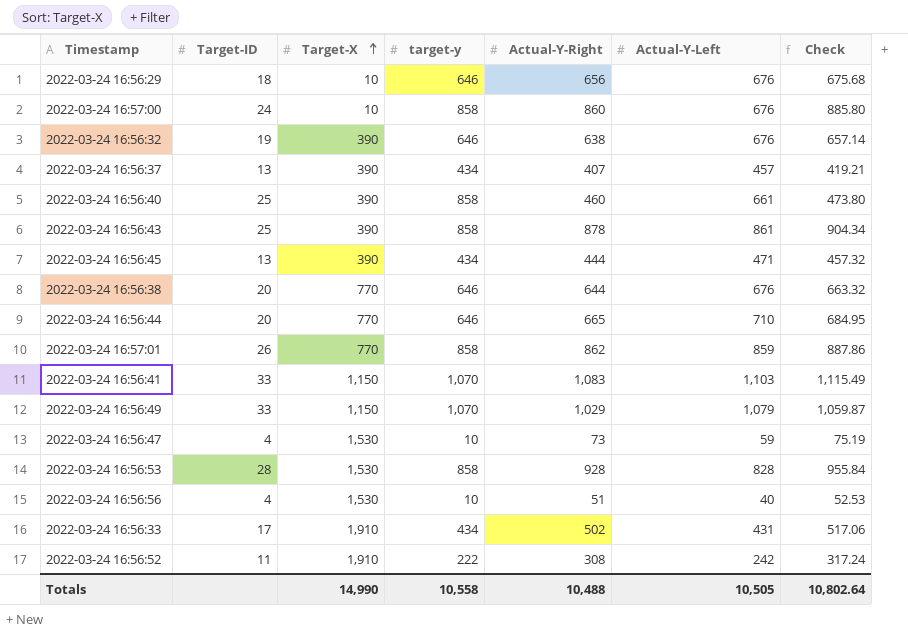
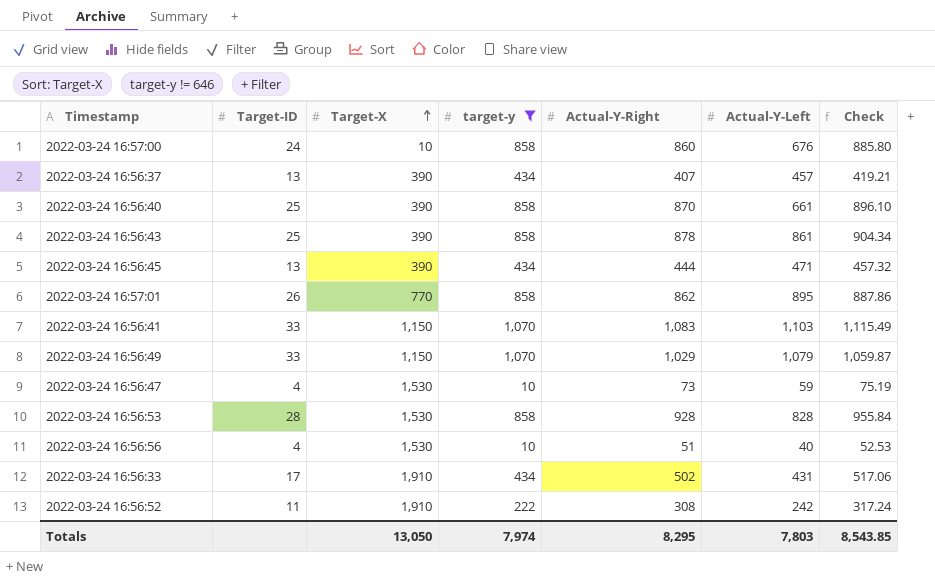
filter: none -> target-y != 646
2022-03-24 16:56:40 | Actual-Y-Right: 460 -> 870
2022-03-24 16:56:40 | Check: 473.80 -> 896.10
2022-03-24 16:57:01 | Actual-Y-Left: 859 -> 895
Totals | Target-X: 14,990 -> 13,050
Totals | target-y: 10,558 -> 7,974
Totals | Actual-Y-Right: 10,488 -> 8,295
Totals | Actual-Y-Left: 10,505 -> 7,803
Totals | Check: 10,802.64 -> 8,543.85

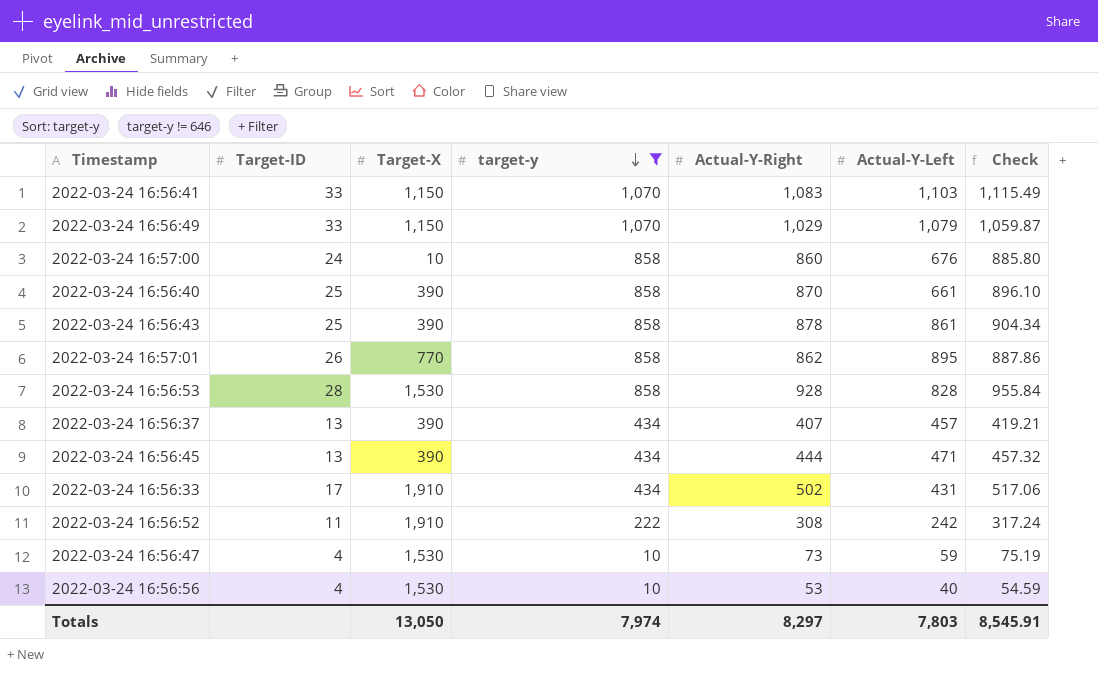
row order: Target-X ascending -> target-y descending
2022-03-24 16:56:56 | Actual-Y-Right: 51 -> 53
2022-03-24 16:56:56 | Check: 52.53 -> 54.59
Totals | Actual-Y-Right: 8,295 -> 8,297
Totals | Check: 8,543.85 -> 8,545.91

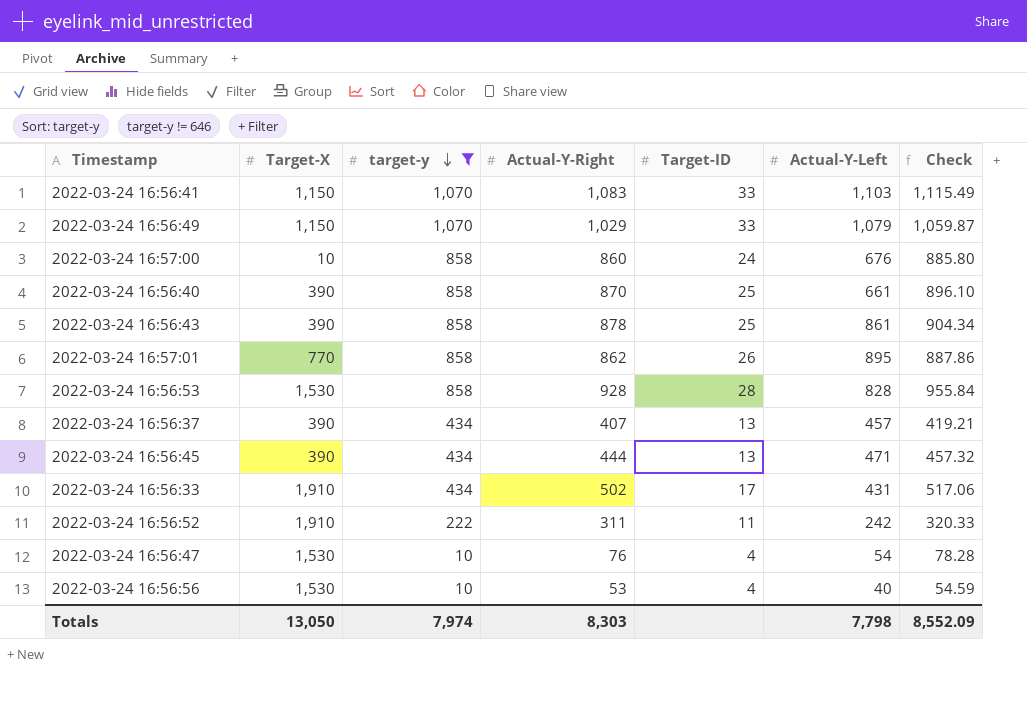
column Target-ID | position: 2 -> 5
2022-03-24 16:56:52 | Actual-Y-Right: 308 -> 311
2022-03-24 16:56:52 | Check: 317.24 -> 320.33
2022-03-24 16:56:47 | Actual-Y-Right: 73 -> 76
2022-03-24 16:56:47 | Actual-Y-Left: 59 -> 54
2022-03-24 16:56:47 | Check: 75.19 -> 78.28
Totals | Actual-Y-Right: 8,297 -> 8,303
Totals | Actual-Y-Left: 7,803 -> 7,798
Totals | Check: 8,545.91 -> 8,552.09

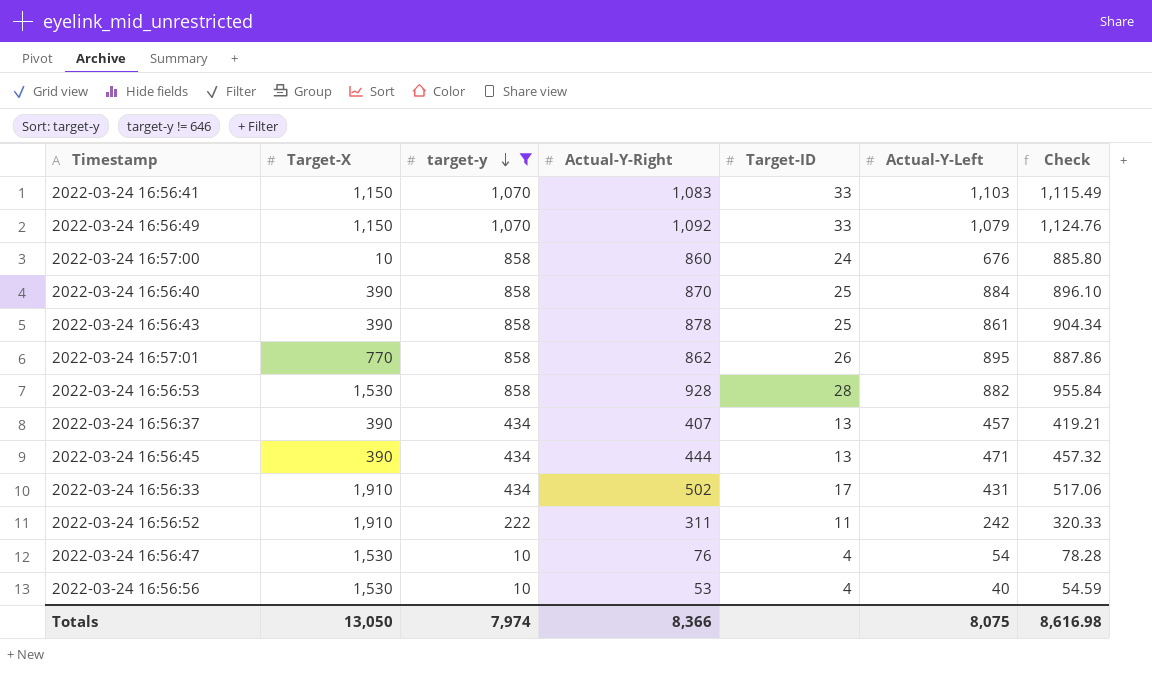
2022-03-24 16:56:49 | Actual-Y-Right: 1,029 -> 1,092
2022-03-24 16:56:49 | Check: 1,059.87 -> 1,124.76
2022-03-24 16:56:40 | Actual-Y-Left: 661 -> 884
2022-03-24 16:56:53 | Actual-Y-Left: 828 -> 882
Totals | Actual-Y-Right: 8,303 -> 8,366
Totals | Actual-Y-Left: 7,798 -> 8,075
Totals | Check: 8,552.09 -> 8,616.98

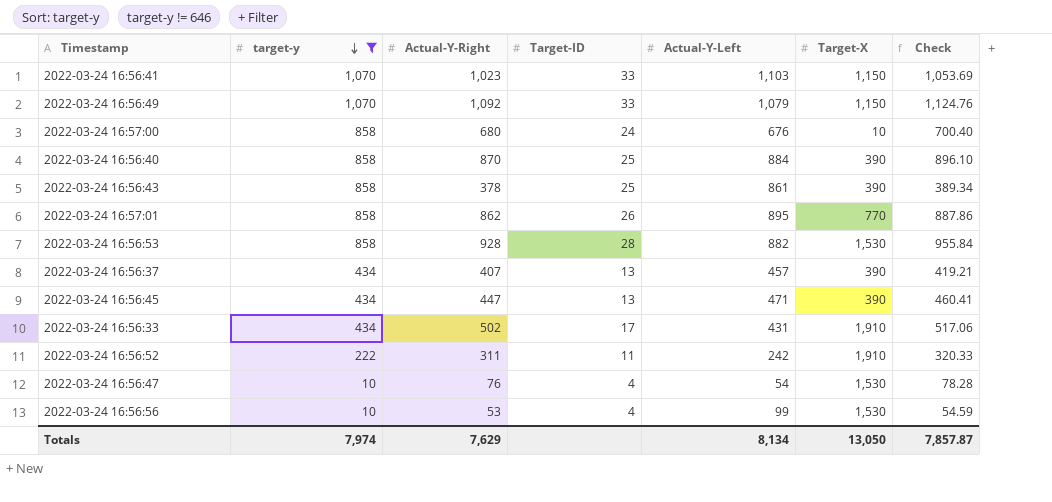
column Target-X | position: 2 -> 6
2022-03-24 16:56:41 | Actual-Y-Right: 1,083 -> 1,023
2022-03-24 16:56:41 | Check: 1,115.49 -> 1,053.69
2022-03-24 16:57:00 | Actual-Y-Right: 860 -> 680
2022-03-24 16:57:00 | Check: 885.80 -> 700.40
2022-03-24 16:56:43 | Actual-Y-Right: 878 -> 378
2022-03-24 16:56:43 | Check: 904.34 -> 389.34
2022-03-24 16:56:45 | Actual-Y-Right: 444 -> 447
2022-03-24 16:56:45 | Check: 457.32 -> 460.41
2022-03-24 16:56:56 | Actual-Y-Left: 40 -> 99
Totals | Actual-Y-Right: 8,366 -> 7,629
Totals | Actual-Y-Left: 8,075 -> 8,134
Totals | Check: 8,616.98 -> 7,857.87

